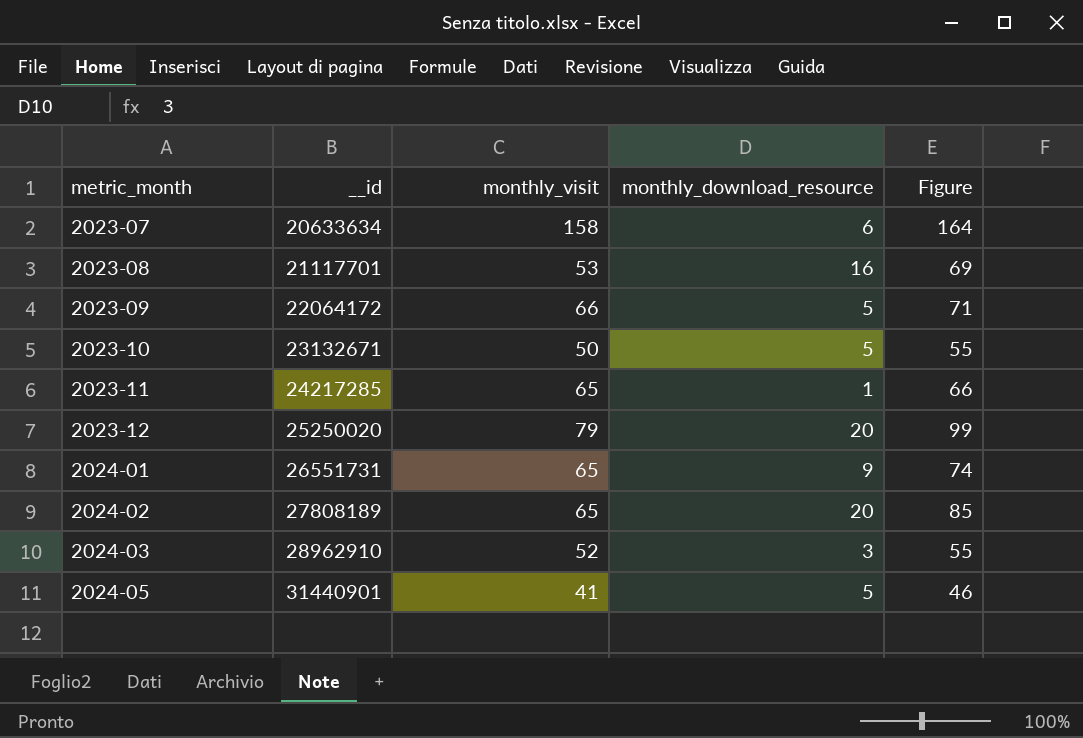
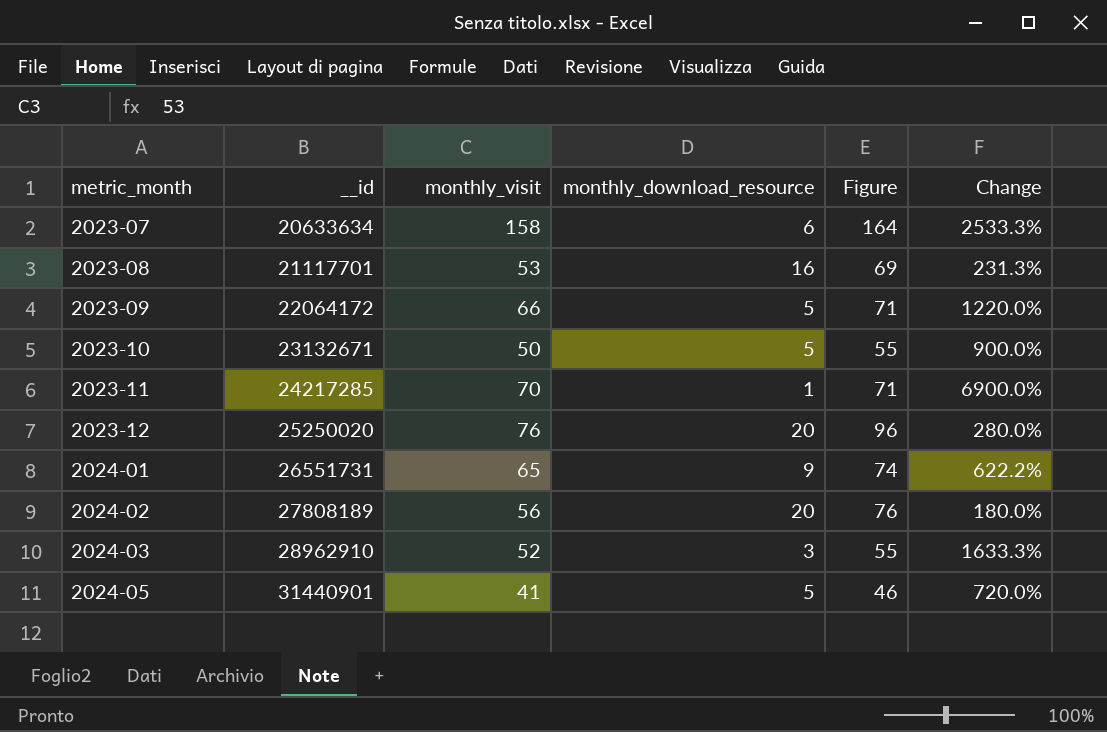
column Change | formula: none -> ([monthly_visit] - [monthly_download_resource]) / [monthly_download_resource]
2023-11 | monthly_visit: 65 -> 70
2023-11 | Figure: 66 -> 71
2023-12 | monthly_visit: 79 -> 76
2023-12 | Figure: 99 -> 96
2024-02 | monthly_visit: 65 -> 56
2024-02 | Figure: 85 -> 76

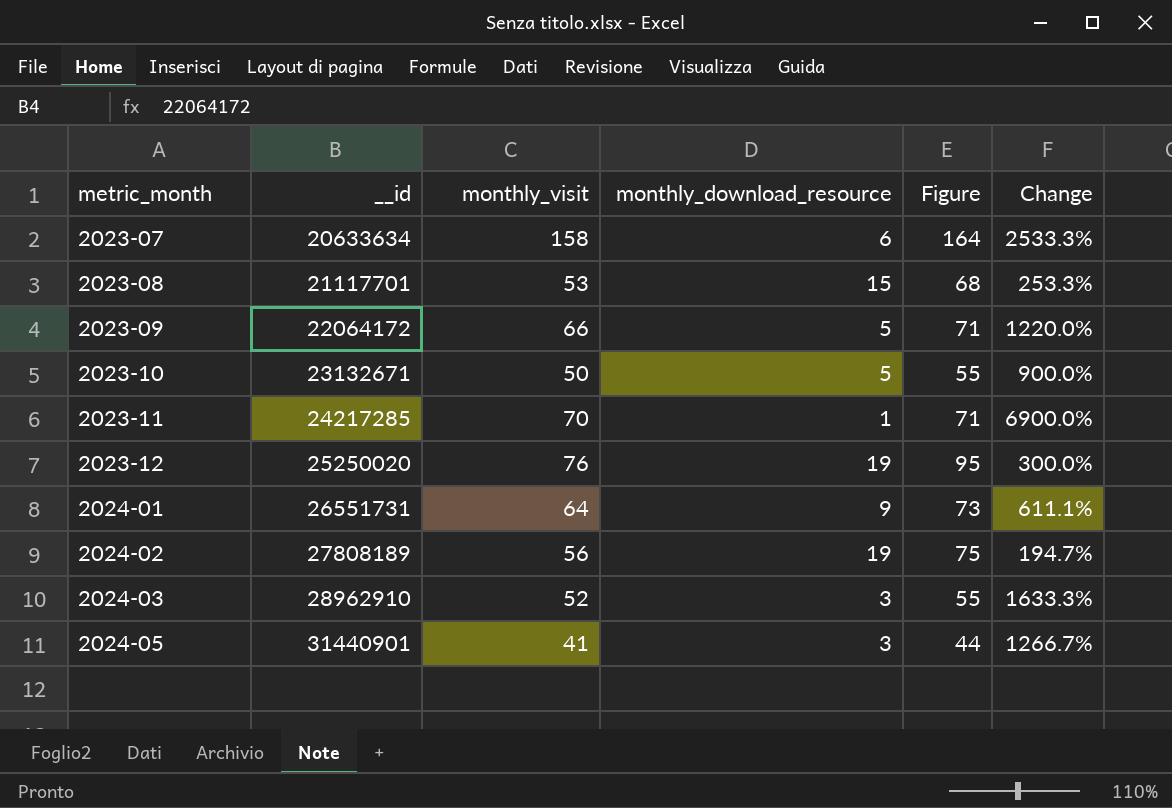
2023-08 | monthly_download_resource: 16 -> 15
2023-08 | Figure: 69 -> 68
2023-08 | Change: 231.3% -> 253.3%
2023-12 | monthly_download_resource: 20 -> 19
2023-12 | Figure: 96 -> 95
2023-12 | Change: 280.0% -> 300.0%
2024-01 | monthly_visit: 65 -> 64
2024-01 | Figure: 74 -> 73
2024-01 | Change: 622.2% -> 611.1%
2024-02 | monthly_download_resource: 20 -> 19
2024-02 | Figure: 76 -> 75
2024-02 | Change: 180.0% -> 194.7%
2024-05 | monthly_download_resource: 5 -> 3
2024-05 | Figure: 46 -> 44
2024-05 | Change: 720.0% -> 1266.7%

